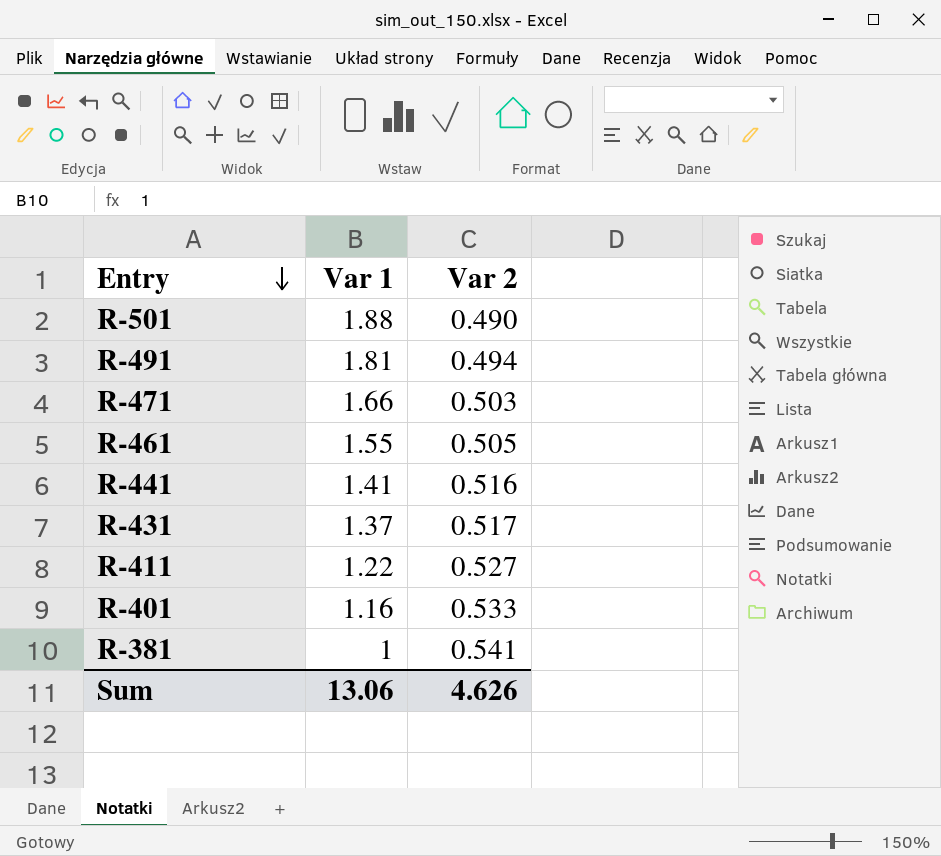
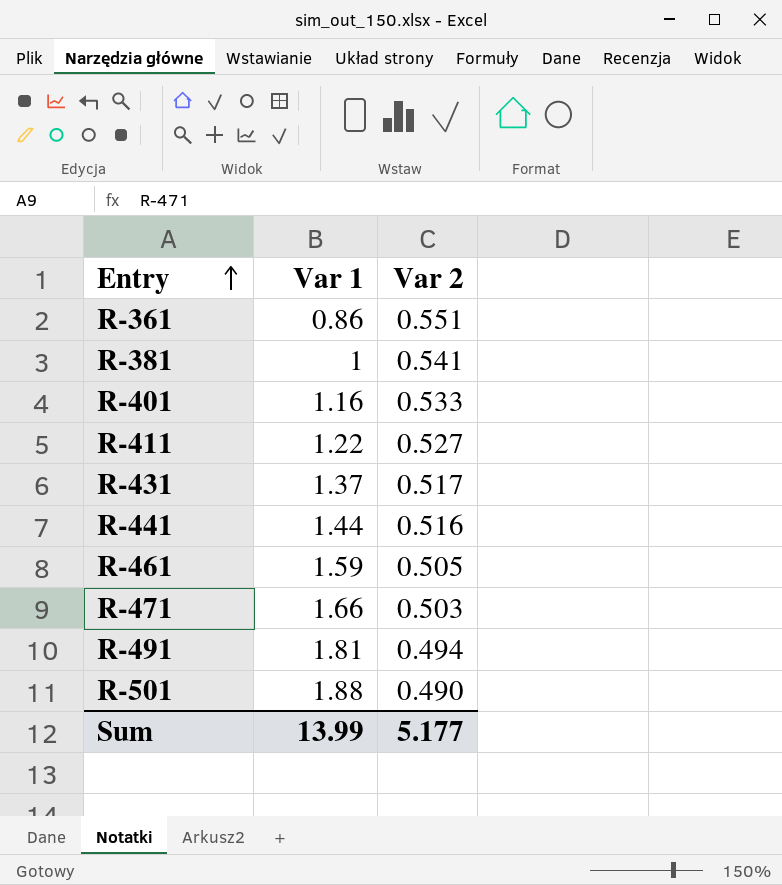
row order: Entry descending -> Entry ascending
row R-361: none -> 0.86 | 0.551
R-441 | Var 1: 1.41 -> 1.44
R-461 | Var 1: 1.55 -> 1.59
Sum | Var 1: 13.06 -> 13.99
Sum | Var 2: 4.626 -> 5.177

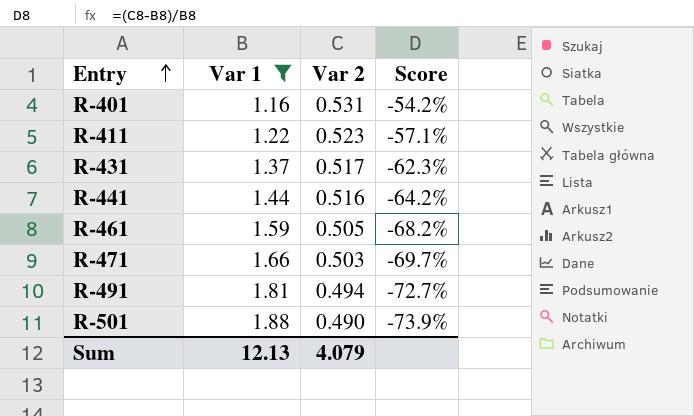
filter: none -> Var 1 >= 1.16
column Score | formula: none -> ([Var 2] - [Var 1]) / [Var 1]
R-401 | Var 2: 0.533 -> 0.531
R-411 | Var 2: 0.527 -> 0.523
Sum | Var 1: 13.99 -> 12.13
Sum | Var 2: 5.177 -> 4.079

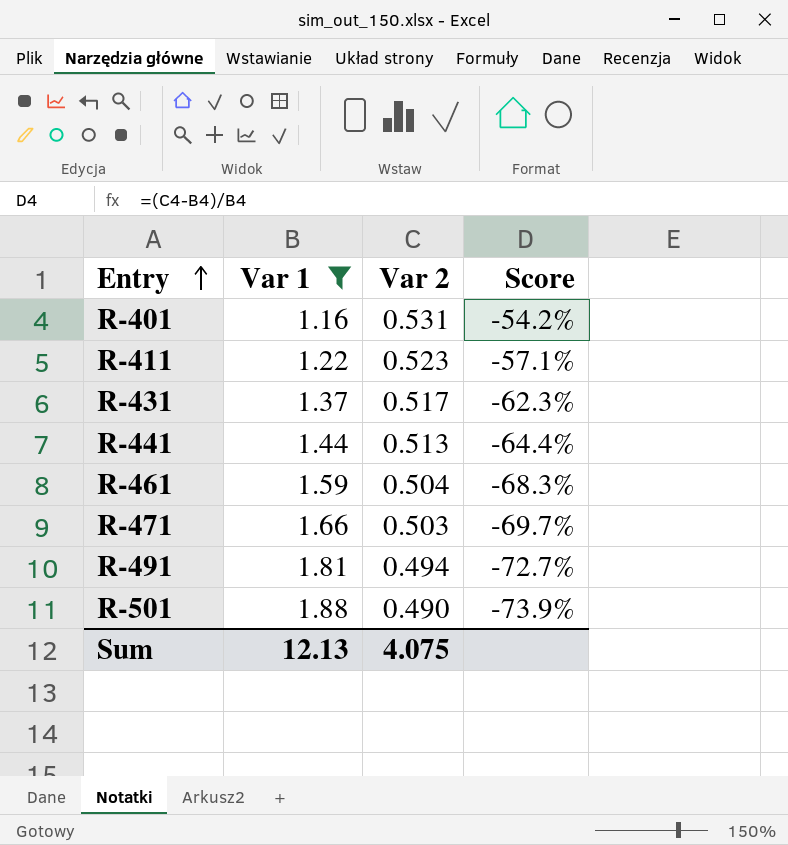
R-441 | Var 2: 0.516 -> 0.513
R-441 | Score: -64.2% -> -64.4%
R-461 | Var 2: 0.505 -> 0.504
R-461 | Score: -68.2% -> -68.3%
Sum | Var 2: 4.079 -> 4.075

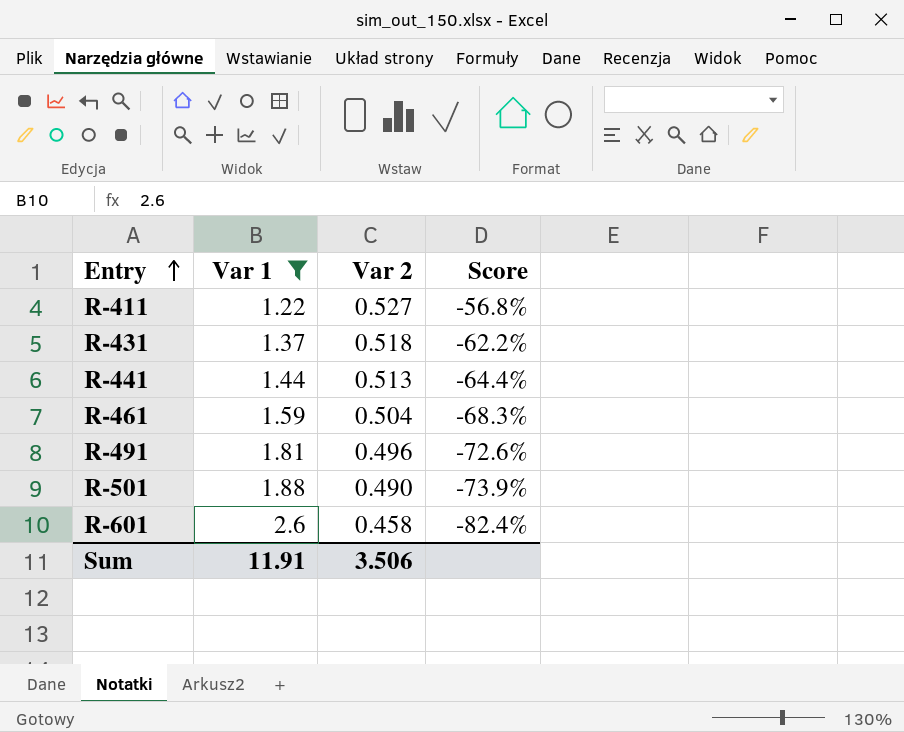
row R-401: 1.16 | 0.531 | -54.2% -> none
row R-471: 1.66 | 0.503 | -69.7% -> none
R-411 | Var 2: 0.523 -> 0.527
R-411 | Score: -57.1% -> -56.8%
R-431 | Var 2: 0.517 -> 0.518
R-431 | Score: -62.3% -> -62.2%
R-491 | Var 2: 0.494 -> 0.496
R-491 | Score: -72.7% -> -72.6%
row R-601: none -> 2.6 | 0.458 | -82.4%
Sum | Var 1: 12.13 -> 11.91
Sum | Var 2: 4.075 -> 3.506

